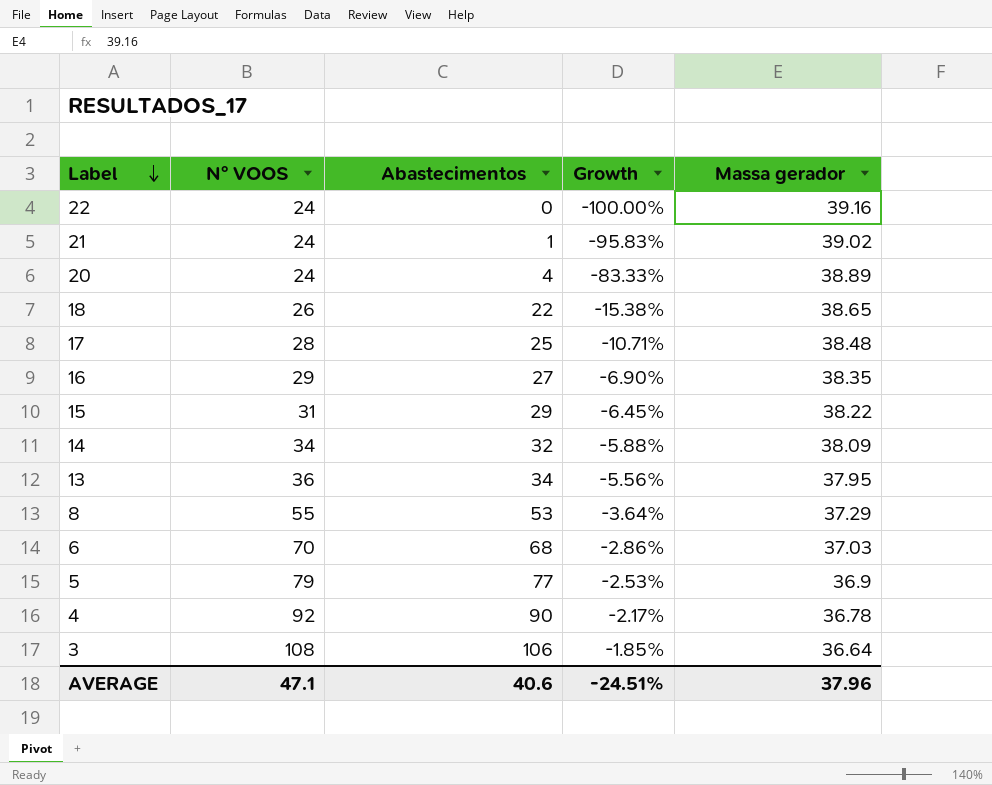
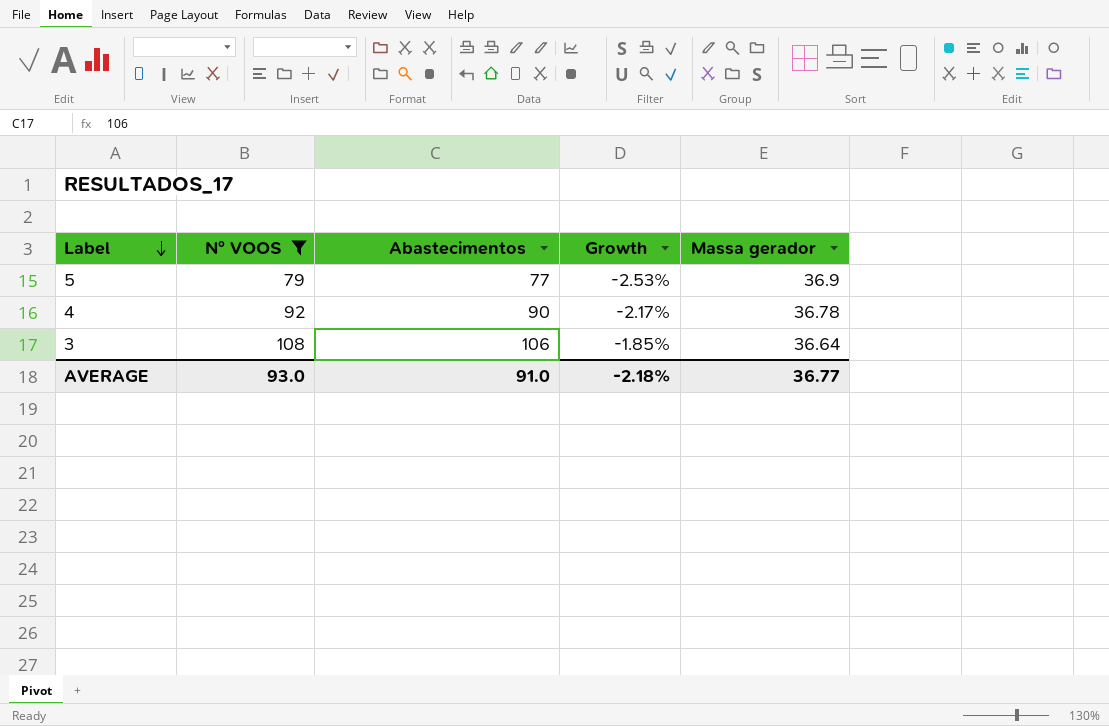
filter: none -> N° VOOS >= 79
AVERAGE | N° VOOS: 47.1 -> 93.0
AVERAGE | Abastecimentos: 40.6 -> 91.0
AVERAGE | Growth: -24.51% -> -2.18%
AVERAGE | Massa gerador: 37.96 -> 36.77

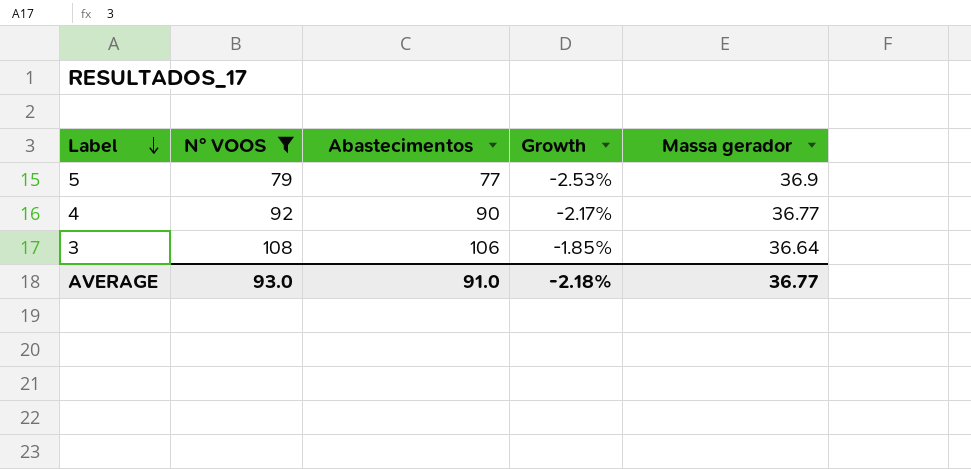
4 | Massa gerador: 36.78 -> 36.77

